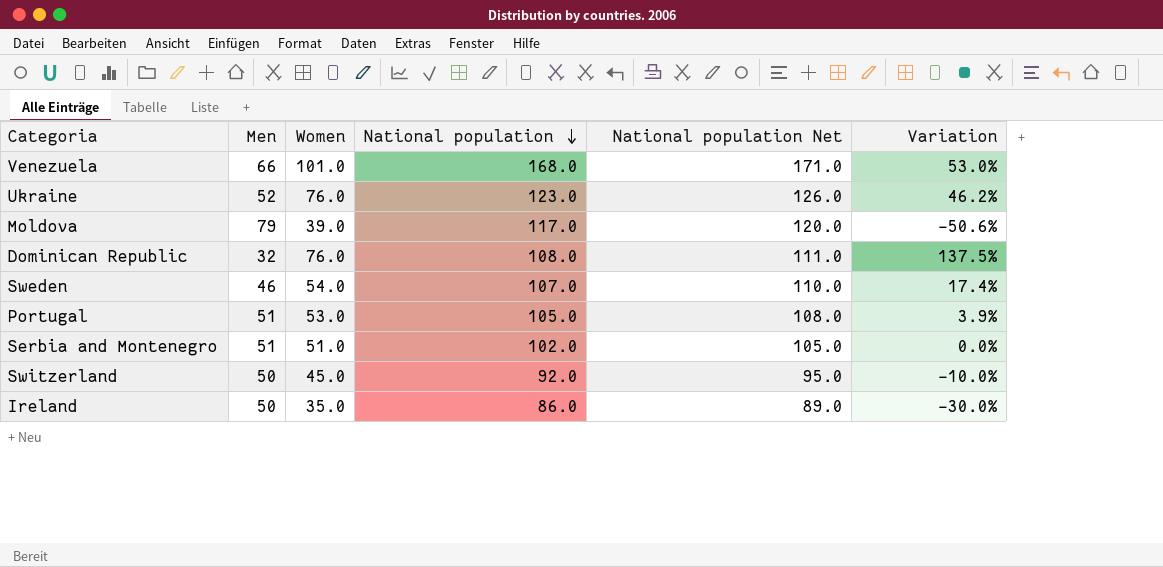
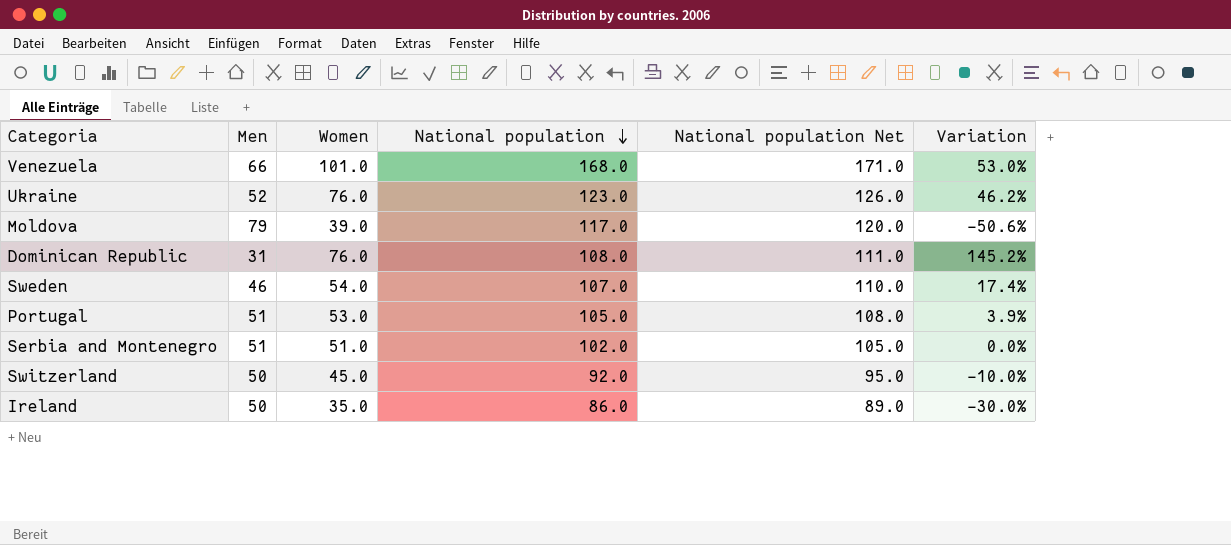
Dominican Republic | Men: 32 -> 31
Dominican Republic | Variation: 137.5% -> 145.2%

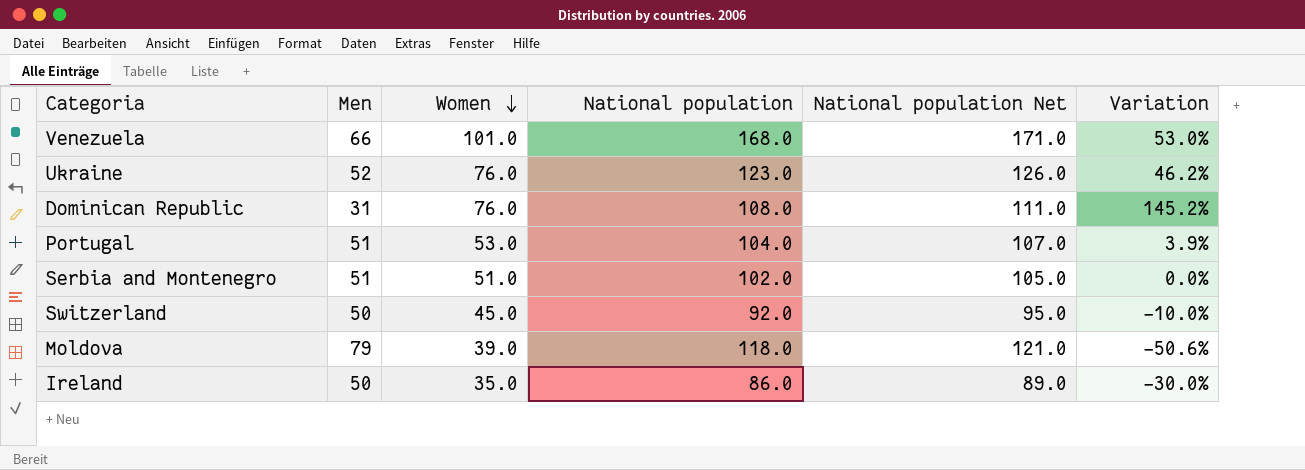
row order: National population descending -> Women descending
row Sweden: 46 | 54.0 | 107.0 | 110.0 | 17.4% -> none
Portugal | National population: 105.0 -> 104.0
Portugal | National population Net: 108.0 -> 107.0
Moldova | National population: 117.0 -> 118.0
Moldova | National population Net: 120.0 -> 121.0

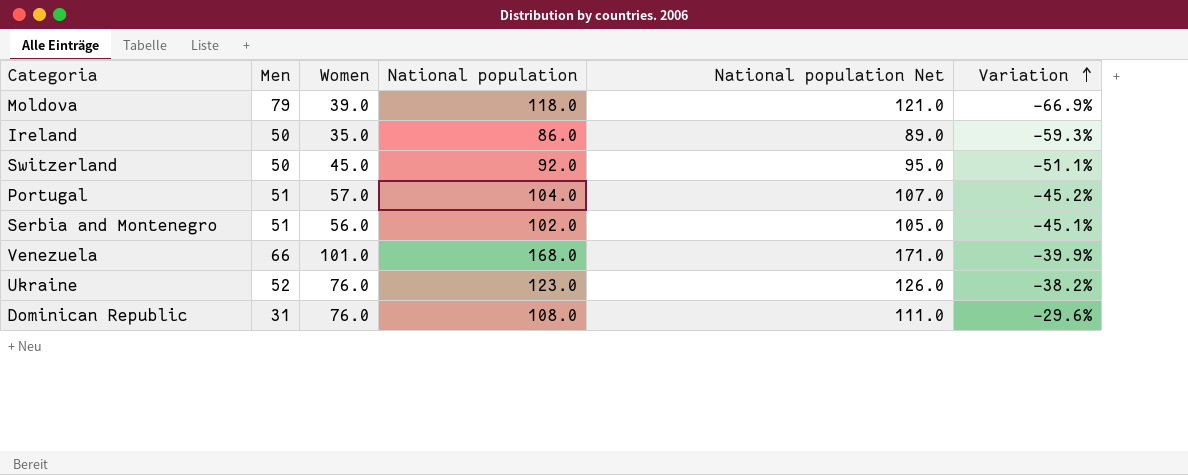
row order: Women descending -> Variation ascending
column Variation | formula: ([Women] - [Men]) / [Men] -> ([Women] - [National population]) / [National population]
Portugal | Women: 53.0 -> 57.0
Serbia and Montenegro | Women: 51.0 -> 56.0

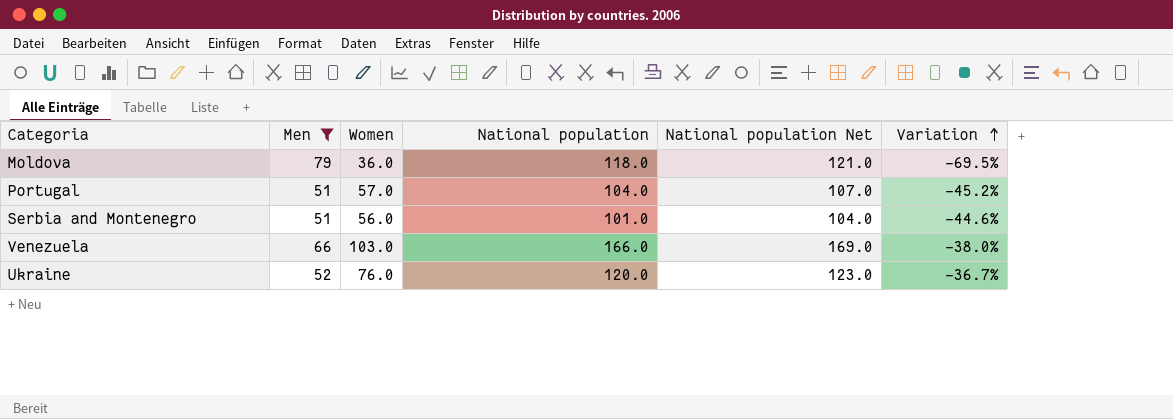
filter: none -> Men >= 51
Moldova | Women: 39.0 -> 36.0
Moldova | Variation: -66.9% -> -69.5%
Serbia and Montenegro | National population: 102.0 -> 101.0
Serbia and Montenegro | National population Net: 105.0 -> 104.0
Serbia and Montenegro | Variation: -45.1% -> -44.6%
Venezuela | Women: 101.0 -> 103.0
Venezuela | National population: 168.0 -> 166.0
Venezuela | National population Net: 171.0 -> 169.0
Venezuela | Variation: -39.9% -> -38.0%
Ukraine | National population: 123.0 -> 120.0
Ukraine | National population Net: 126.0 -> 123.0
Ukraine | Variation: -38.2% -> -36.7%

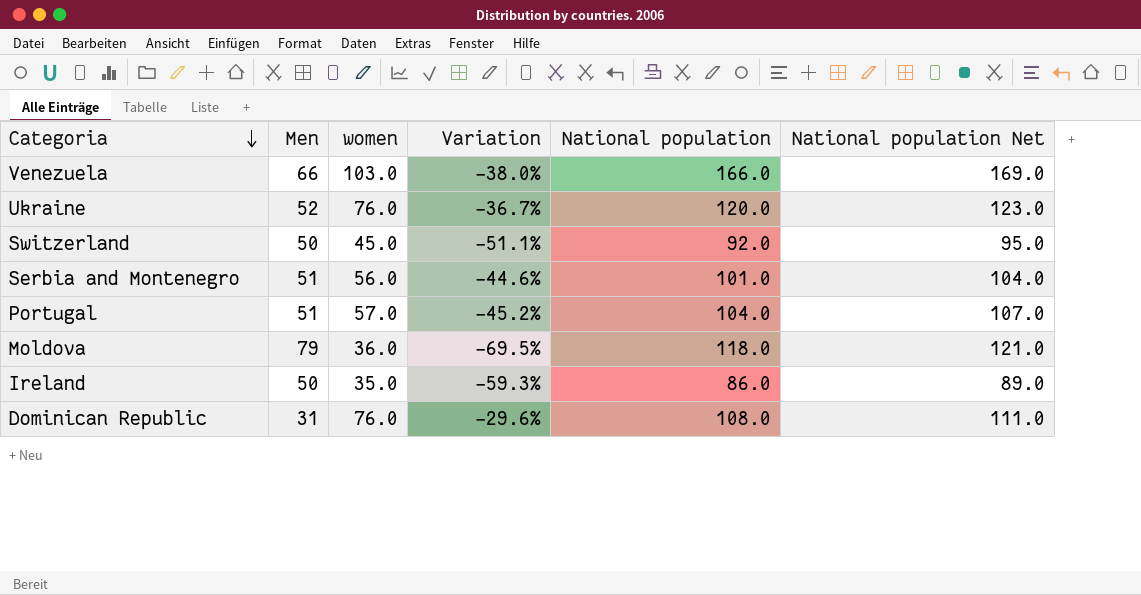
filter: Men >= 51 -> none
row order: Variation ascending -> Categoria descending
column name: Women -> women
column Variation | position: 6 -> 4

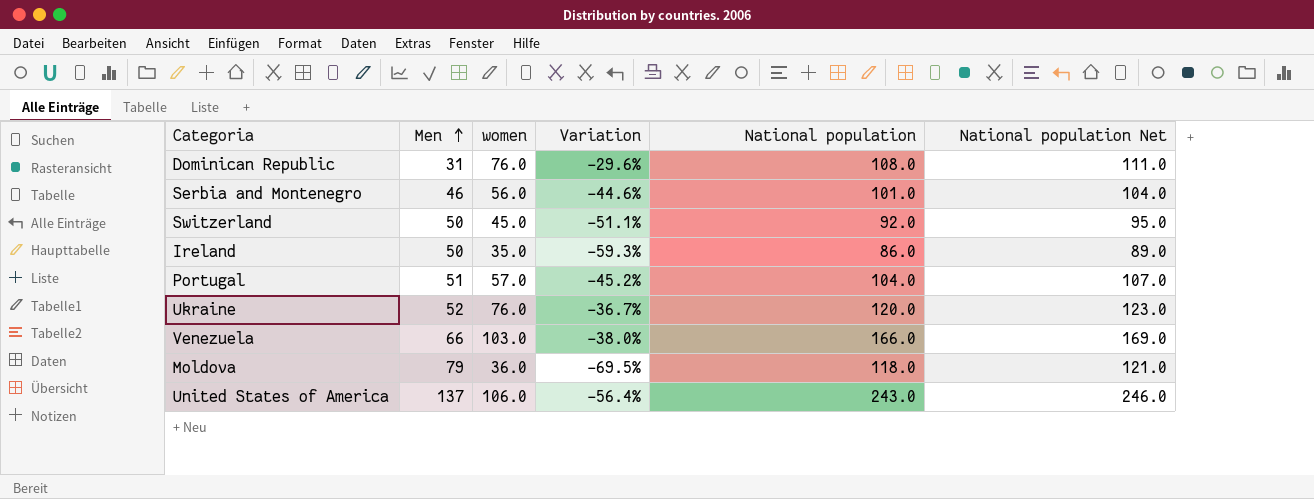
row order: Categoria descending -> Men ascending
Serbia and Montenegro | Men: 51 -> 46
row United States of America: none -> 137 | 106.0 | -56.4% | 243.0 | 246.0

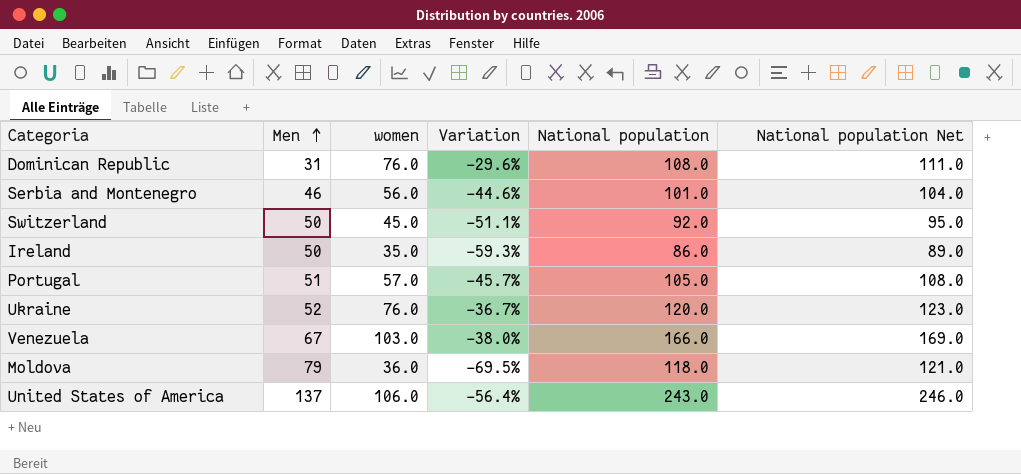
Portugal | Variation: -45.2% -> -45.7%
Portugal | National population: 104.0 -> 105.0
Portugal | National population Net: 107.0 -> 108.0
Venezuela | Men: 66 -> 67

